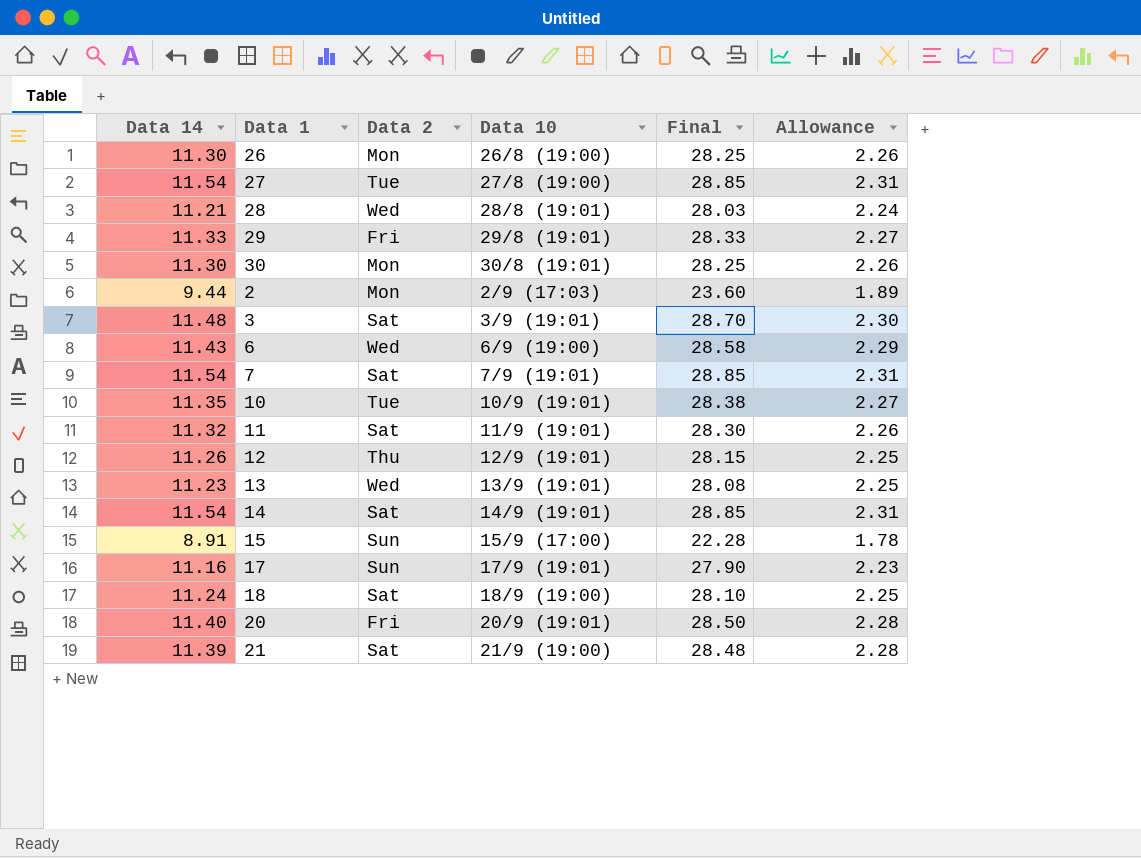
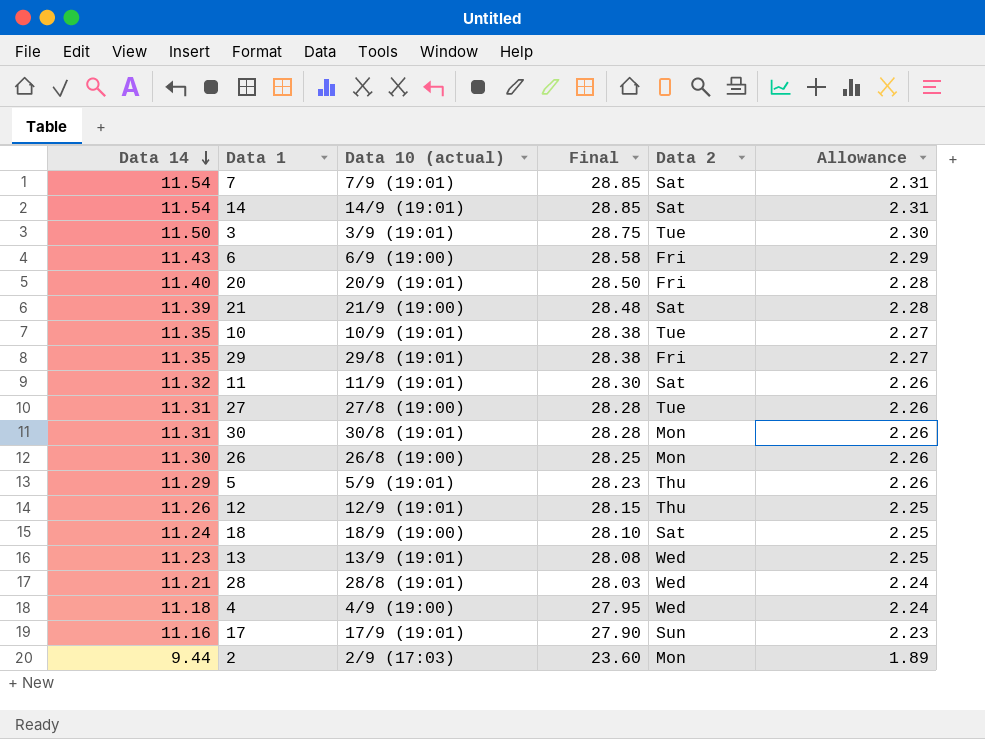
row order: none -> Data 14 descending
column name: Data 10 -> Data 10 (actual)
column Data 2 | position: 3 -> 5
row 15: 8.91 | Sun | 15/9 (17:00) | 22.28 | 1.78 -> none
3 | Data 14: 11.48 -> 11.50
3 | Final: 28.70 -> 28.75
3 | Data 2: Sat -> Tue
6 | Data 2: Wed -> Fri
29 | Data 14: 11.33 -> 11.35
29 | Final: 28.33 -> 28.38
27 | Data 14: 11.54 -> 11.31
27 | Final: 28.85 -> 28.28
27 | Allowance: 2.31 -> 2.26
30 | Data 14: 11.30 -> 11.31
30 | Final: 28.25 -> 28.28
row 5: none -> 11.29 | 5/9 (19:01) | 28.23 | Thu | 2.26
row 4: none -> 11.18 | 4/9 (19:00) | 27.95 | Wed | 2.24

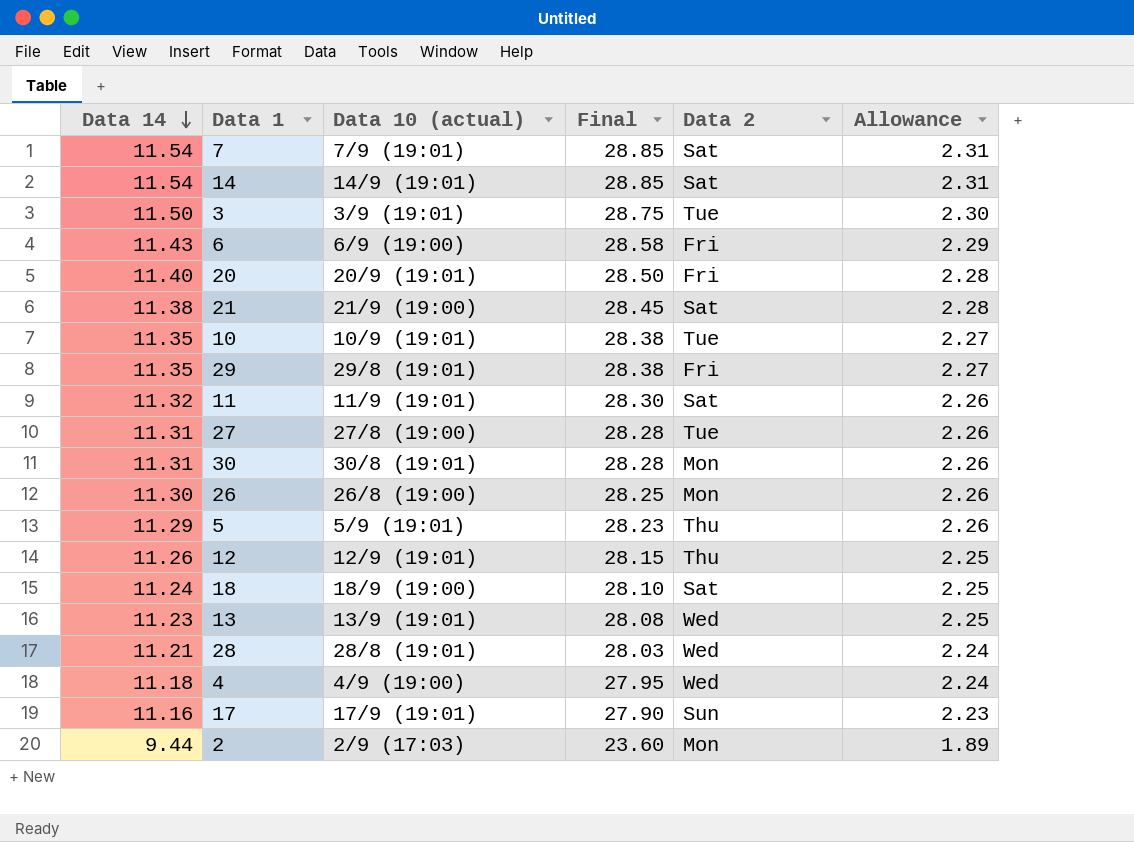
21 | Data 14: 11.39 -> 11.38
21 | Final: 28.48 -> 28.45

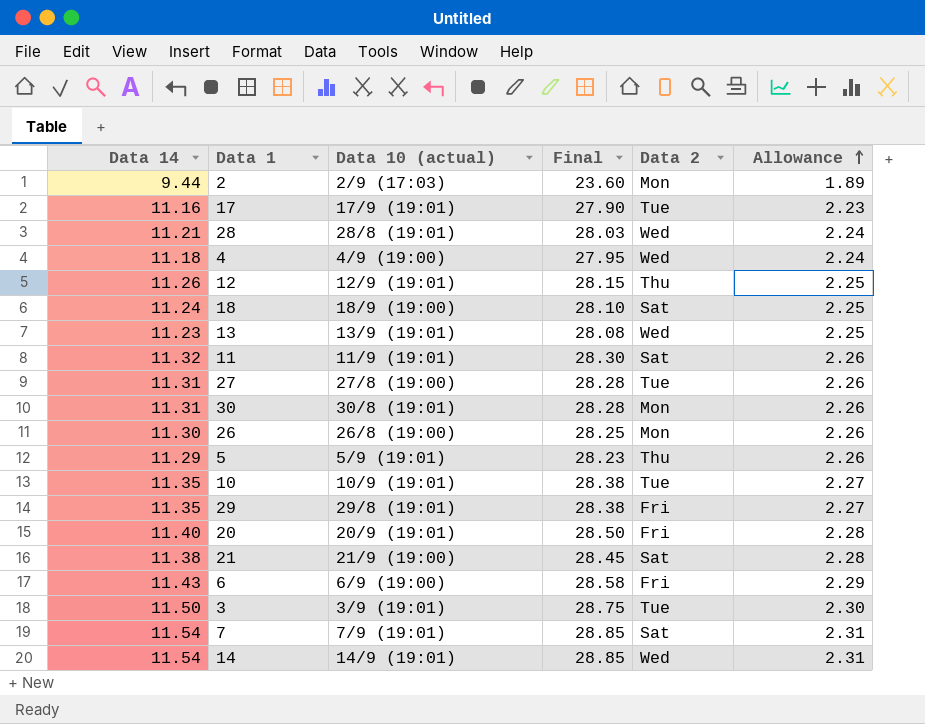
row order: Data 14 descending -> Allowance ascending
17 | Data 2: Sun -> Tue
14 | Data 2: Sat -> Wed

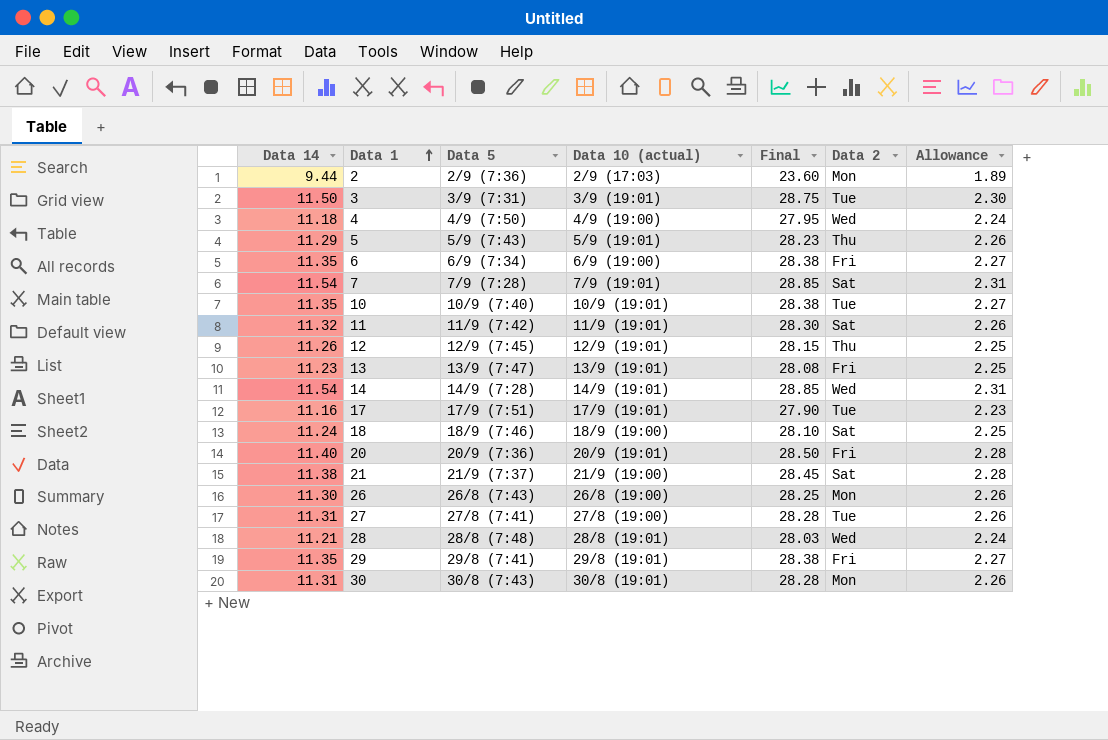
row order: Allowance ascending -> Data 1 ascending
column Data 5 | position: none -> 3
6 | Data 14: 11.43 -> 11.35
6 | Final: 28.58 -> 28.38
6 | Allowance: 2.29 -> 2.27
13 | Data 2: Wed -> Fri

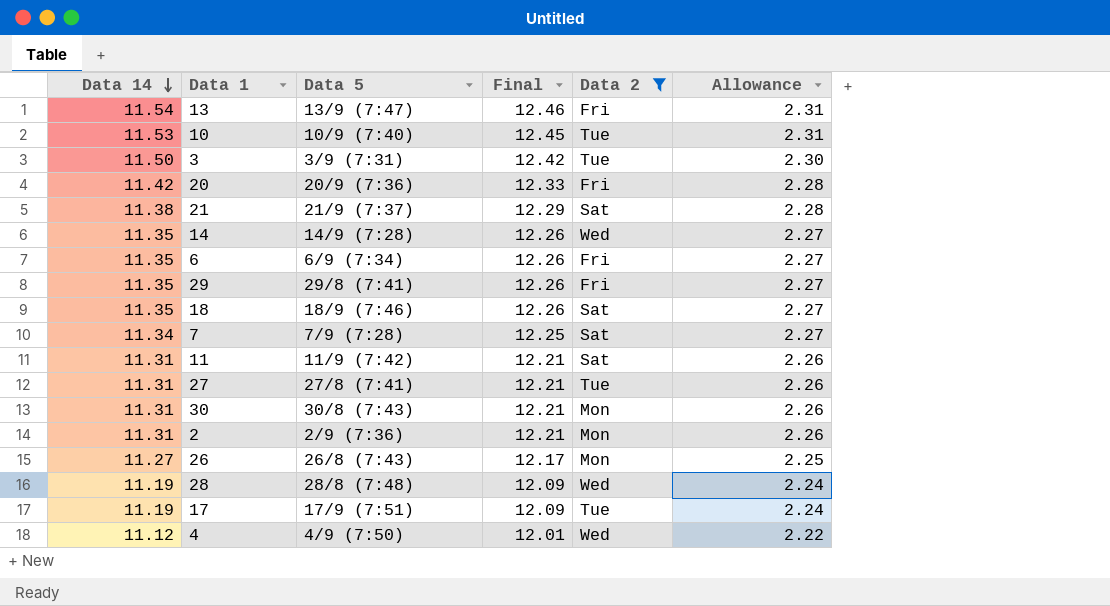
filter: none -> Data 2 != Thu
row order: Data 1 ascending -> Data 14 descending
column Data 10 (actual) | position: 4 -> none
column Final | formula: [Data 14] * 2.5 -> [Data 14] * 1.08
13 | Data 14: 11.23 -> 11.54
13 | Allowance: 2.25 -> 2.31
10 | Data 14: 11.35 -> 11.53
10 | Allowance: 2.27 -> 2.31
20 | Data 14: 11.40 -> 11.42
14 | Data 14: 11.54 -> 11.35
14 | Allowance: 2.31 -> 2.27
18 | Data 14: 11.24 -> 11.35
18 | Allowance: 2.25 -> 2.27
7 | Data 14: 11.54 -> 11.34
7 | Allowance: 2.31 -> 2.27
11 | Data 14: 11.32 -> 11.31
2 | Data 14: 9.44 -> 11.31
2 | Allowance: 1.89 -> 2.26
26 | Data 14: 11.30 -> 11.27
26 | Allowance: 2.26 -> 2.25
28 | Data 14: 11.21 -> 11.19
17 | Data 14: 11.16 -> 11.19
17 | Allowance: 2.23 -> 2.24
4 | Data 14: 11.18 -> 11.12
4 | Allowance: 2.24 -> 2.22

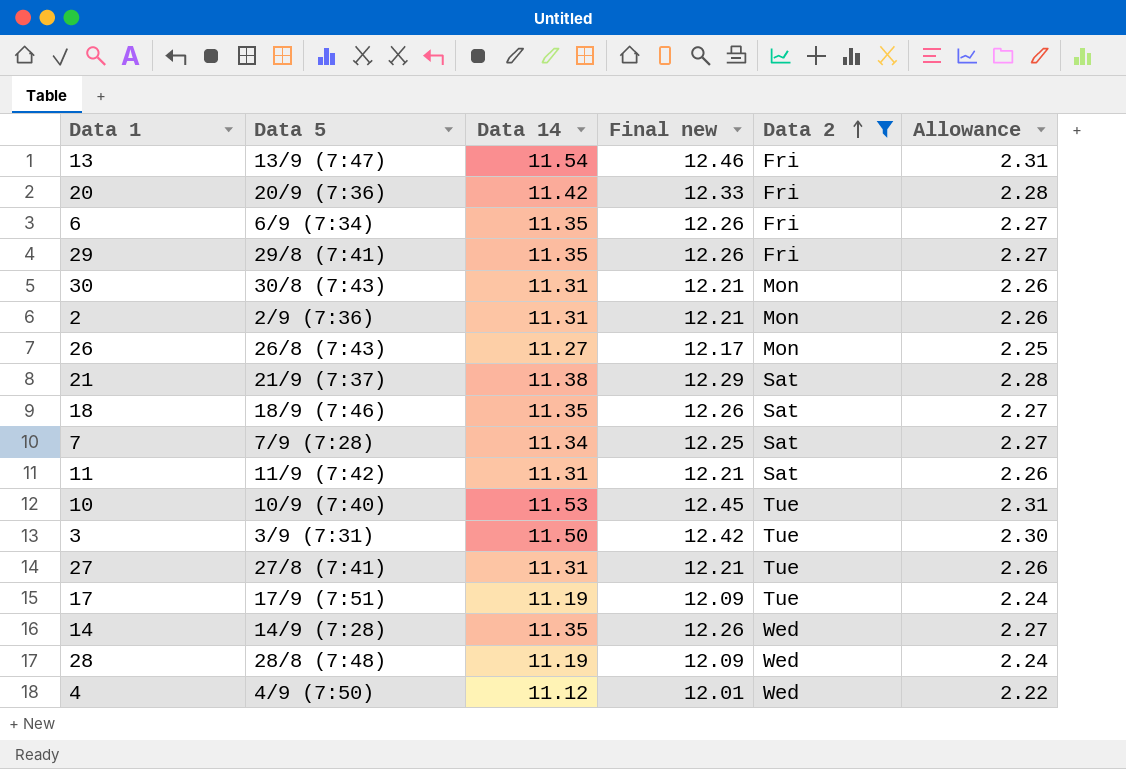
row order: Data 14 descending -> Data 2 ascending
column Data 14 | position: 1 -> 3
column name: Final -> Final new

